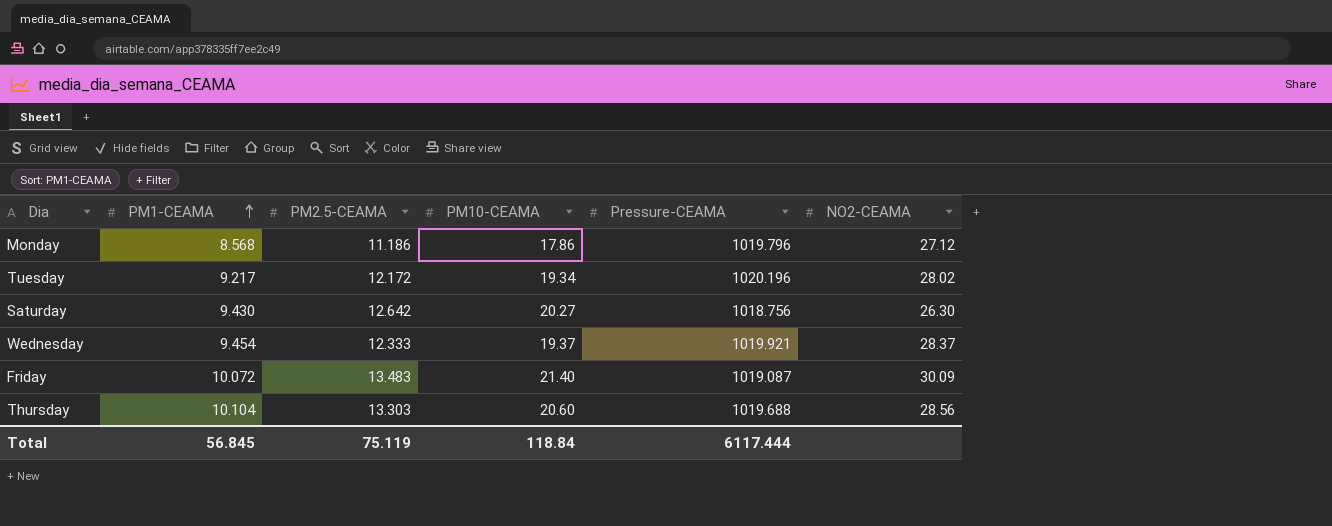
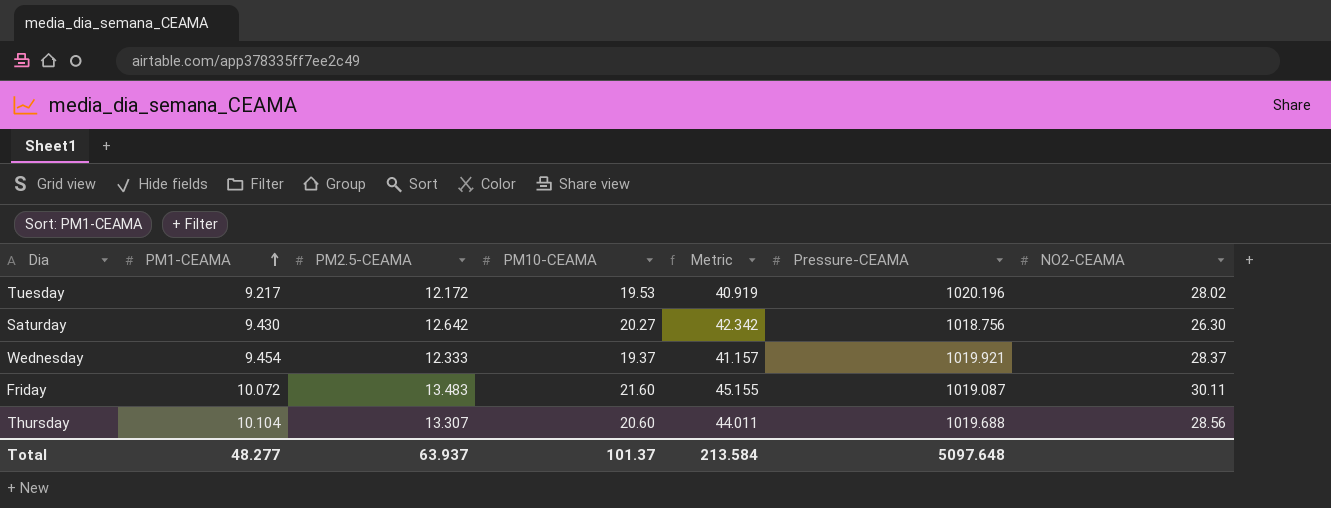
column Metric | formula: none -> [PM1-CEAMA] + [PM2.5-CEAMA] + [PM10-CEAMA]
row Monday: 8.568 | 11.186 | 17.86 | 1019.796 | 27.12 -> none
Tuesday | PM10-CEAMA: 19.34 -> 19.53
Friday | PM10-CEAMA: 21.40 -> 21.60
Friday | NO2-CEAMA: 30.09 -> 30.11
Thursday | PM2.5-CEAMA: 13.303 -> 13.307
Total | PM1-CEAMA: 56.845 -> 48.277
Total | PM2.5-CEAMA: 75.119 -> 63.937
Total | PM10-CEAMA: 118.84 -> 101.37
Total | Pressure-CEAMA: 6117.444 -> 5097.648

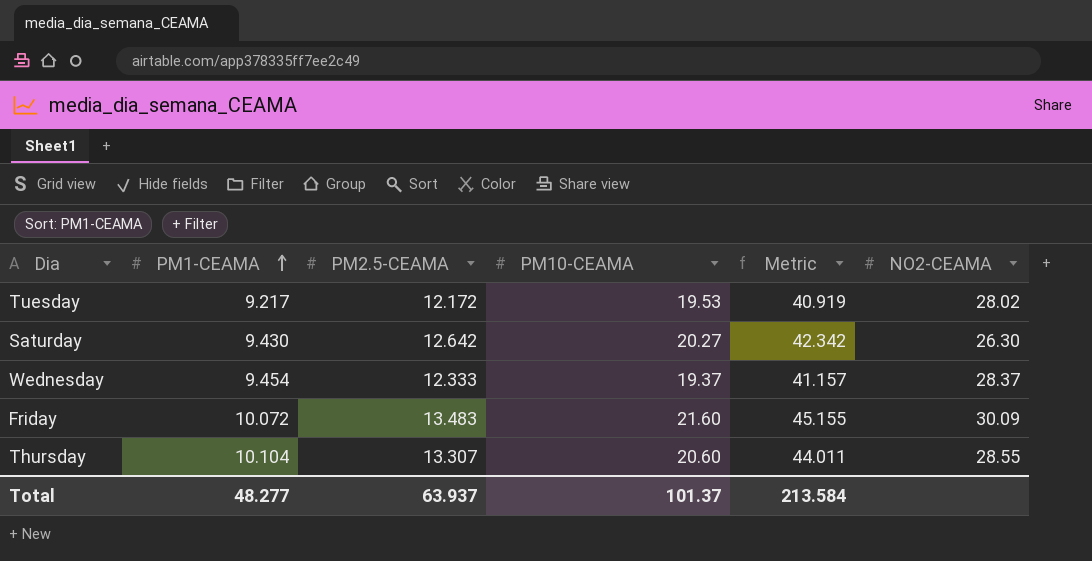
column Pressure-CEAMA | position: 6 -> none
Friday | NO2-CEAMA: 30.11 -> 30.09
Thursday | NO2-CEAMA: 28.56 -> 28.55

